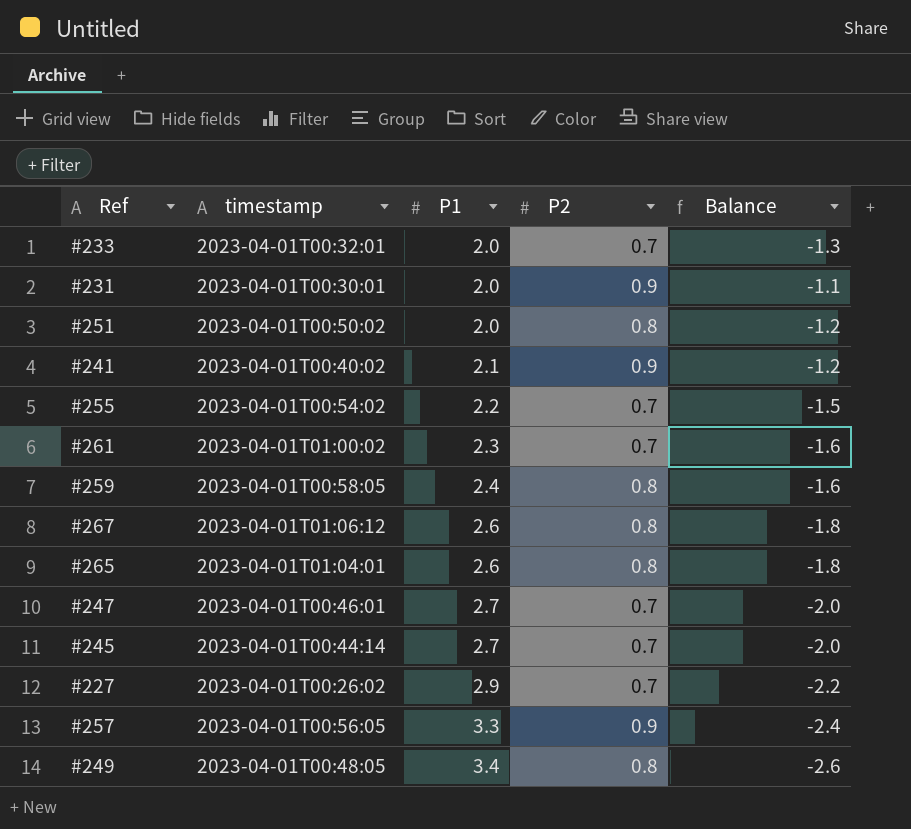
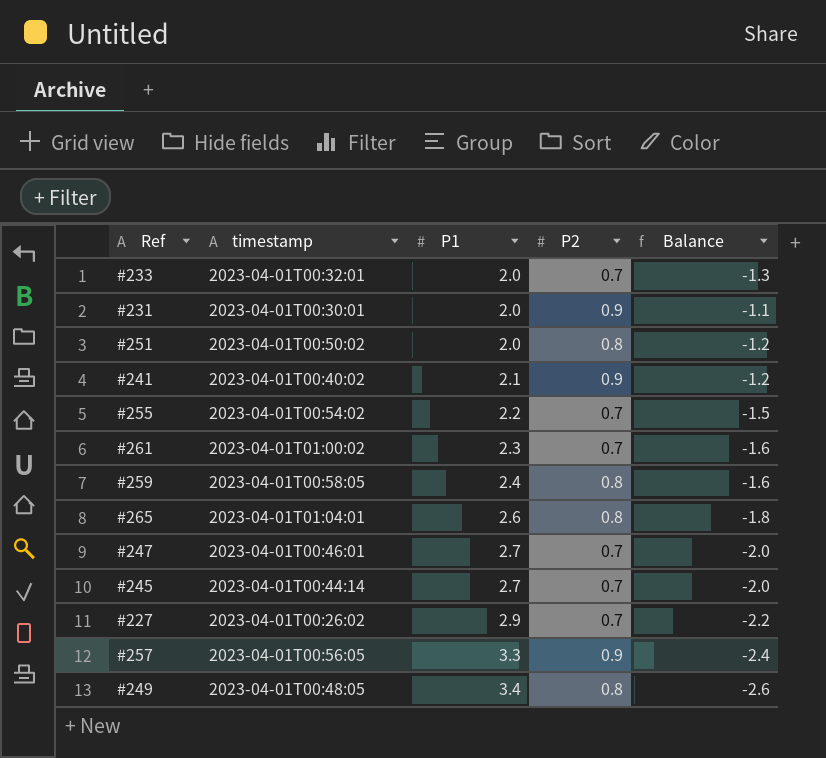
row #267: 2023-04-01T01:06:12 | 2.6 | 0.8 | -1.8 -> none

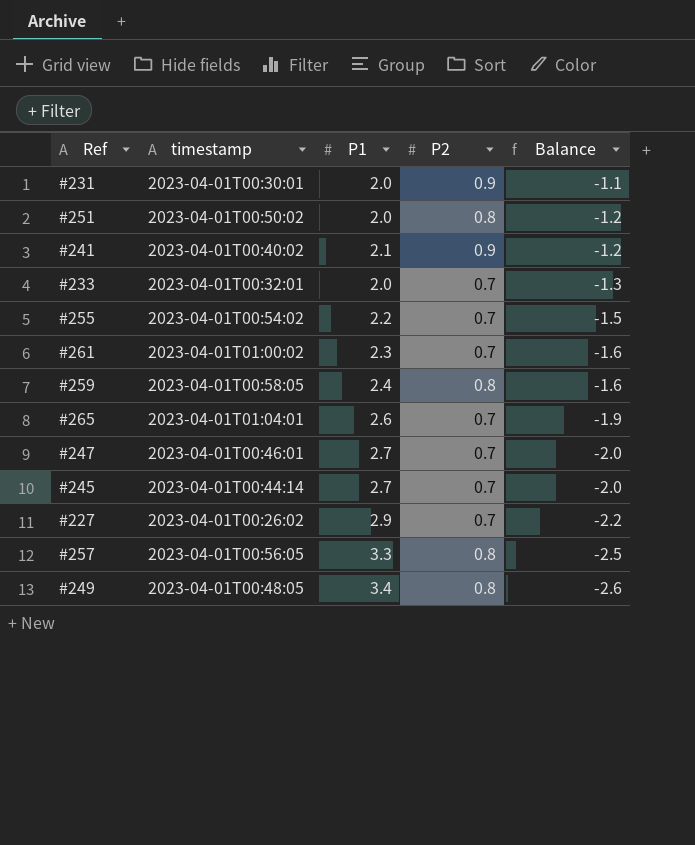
row order: P1 ascending -> Balance descending
#265 | P2: 0.8 -> 0.7
#265 | Balance: -1.8 -> -1.9
#257 | P2: 0.9 -> 0.8
#257 | Balance: -2.4 -> -2.5

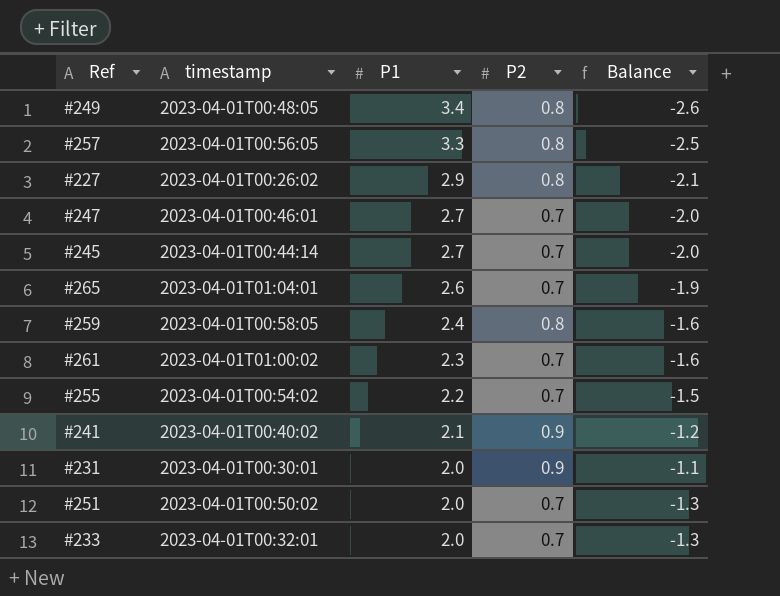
row order: Balance descending -> P1 descending
#227 | P2: 0.7 -> 0.8
#227 | Balance: -2.2 -> -2.1
#251 | P2: 0.8 -> 0.7
#251 | Balance: -1.2 -> -1.3

